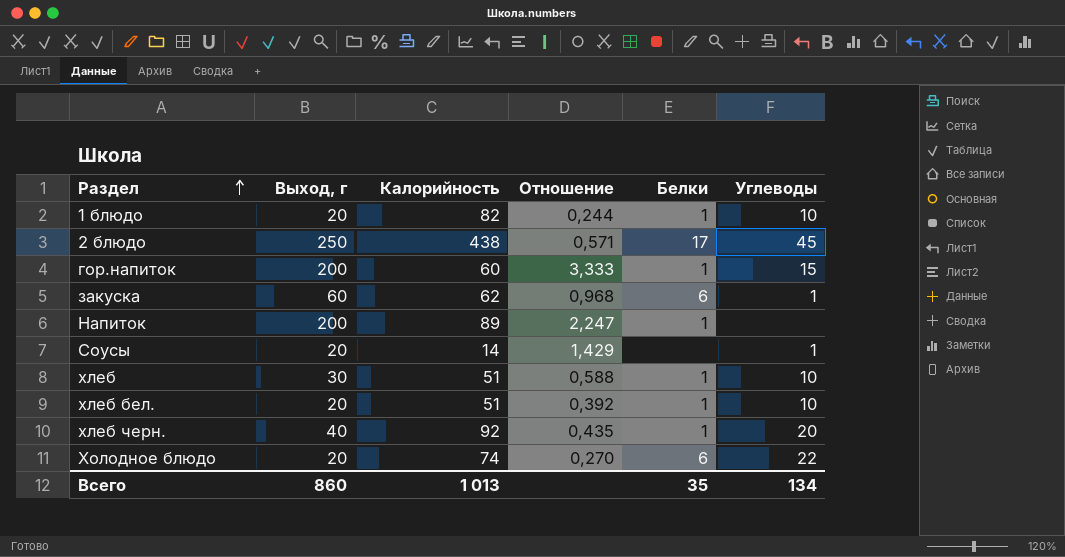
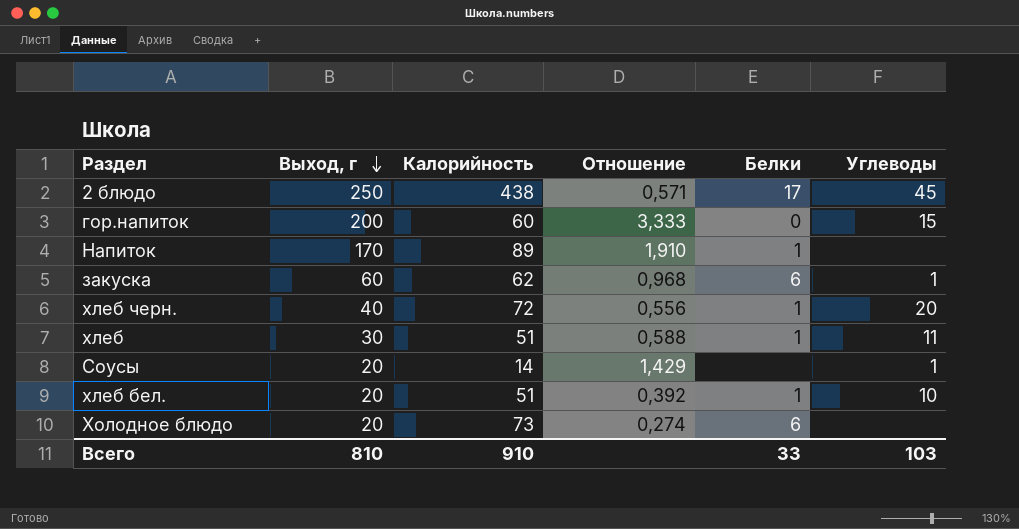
row order: Раздел ascending -> Выход, г descending
row 1 блюдо: 20 | 82 | 0,244 | 1 | 10 -> none
гор.напиток | Белки: 1 -> 0
Напиток | Выход, г: 200 -> 170
Напиток | Отношение: 2,247 -> 1,910
хлеб черн. | Калорийность: 92 -> 72
хлеб черн. | Отношение: 0,435 -> 0,556
хлеб | Углеводы: 10 -> 11
Холодное блюдо | Калорийность: 74 -> 73
Холодное блюдо | Отношение: 0,270 -> 0,274
Холодное блюдо | Углеводы: 22 -> none
Всего | Выход, г: 860 -> 810
Всего | Калорийность: 1 013 -> 910
Всего | Белки: 35 -> 33
Всего | Углеводы: 134 -> 103

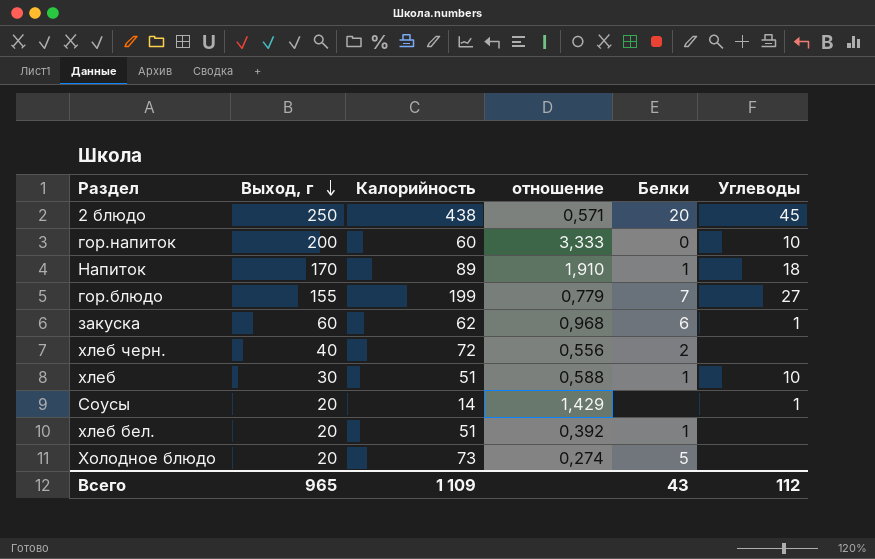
column name: Отношение -> отношение
2 блюдо | Белки: 17 -> 20
гор.напиток | Углеводы: 15 -> 10
Напиток | Углеводы: none -> 18
row гор.блюдо: none -> 155 | 199 | 0,779 | 7 | 27
хлеб черн. | Белки: 1 -> 2
хлеб черн. | Углеводы: 20 -> none
хлеб | Углеводы: 11 -> 10
хлеб бел. | Углеводы: 10 -> none
Холодное блюдо | Белки: 6 -> 5
Всего | Выход, г: 810 -> 965
Всего | Калорийность: 910 -> 1 109
Всего | Белки: 33 -> 43
Всего | Углеводы: 103 -> 112

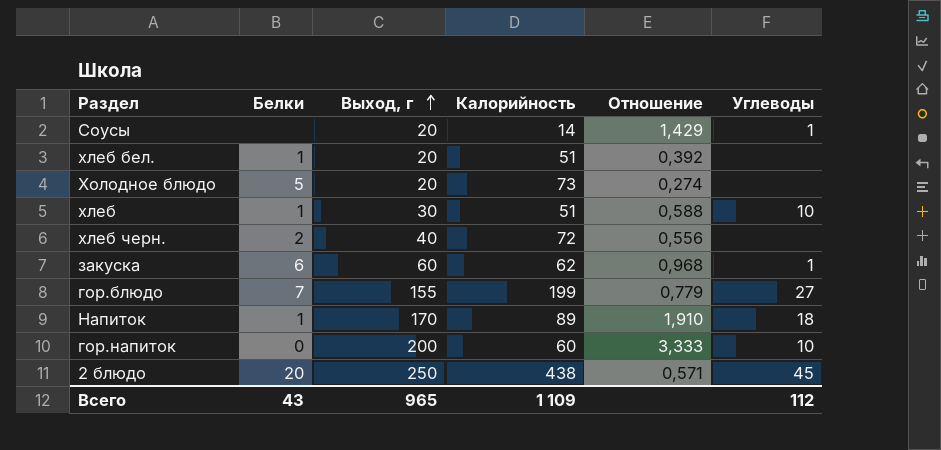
row order: Выход, г descending -> Выход, г ascending
column Белки | position: 5 -> 2
column name: отношение -> Отношение

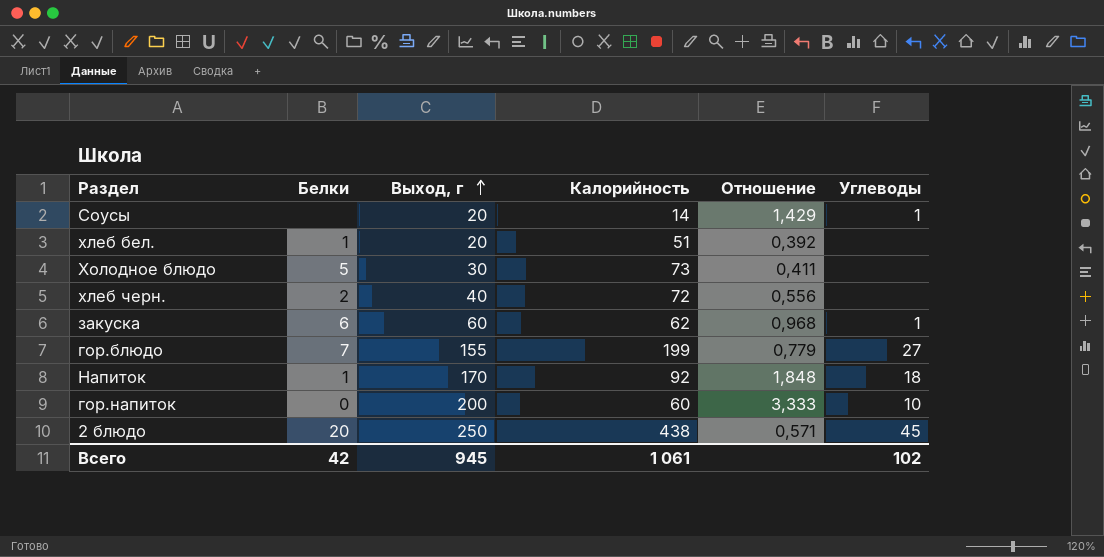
row хлеб: 1 | 30 | 51 | 0,588 | 10 -> none
Холодное блюдо | Выход, г: 20 -> 30
Холодное блюдо | Отношение: 0,274 -> 0,411
Напиток | Калорийность: 89 -> 92
Напиток | Отношение: 1,910 -> 1,848
Всего | Белки: 43 -> 42
Всего | Выход, г: 965 -> 945
Всего | Калорийность: 1 109 -> 1 061
Всего | Углеводы: 112 -> 102

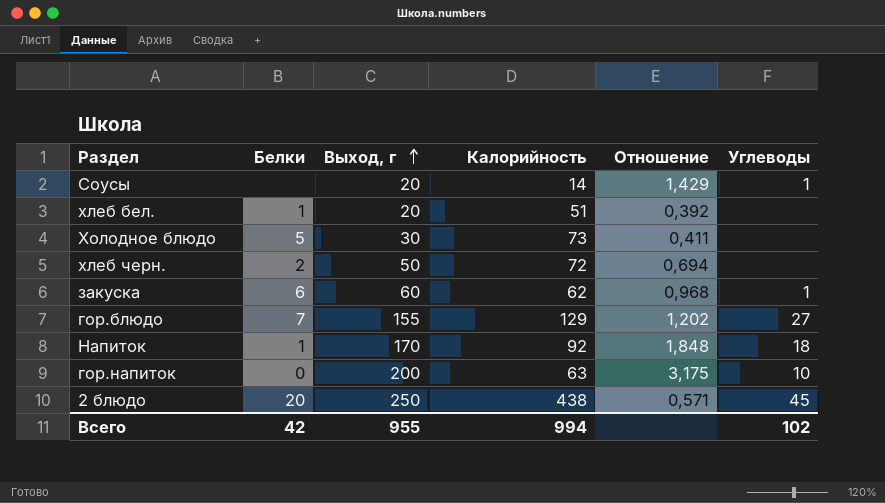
хлеб черн. | Выход, г: 40 -> 50
хлеб черн. | Отношение: 0,556 -> 0,694
гор.блюдо | Калорийность: 199 -> 129
гор.блюдо | Отношение: 0,779 -> 1,202
гор.напиток | Калорийность: 60 -> 63
гор.напиток | Отношение: 3,333 -> 3,175
Всего | Выход, г: 945 -> 955
Всего | Калорийность: 1 061 -> 994

